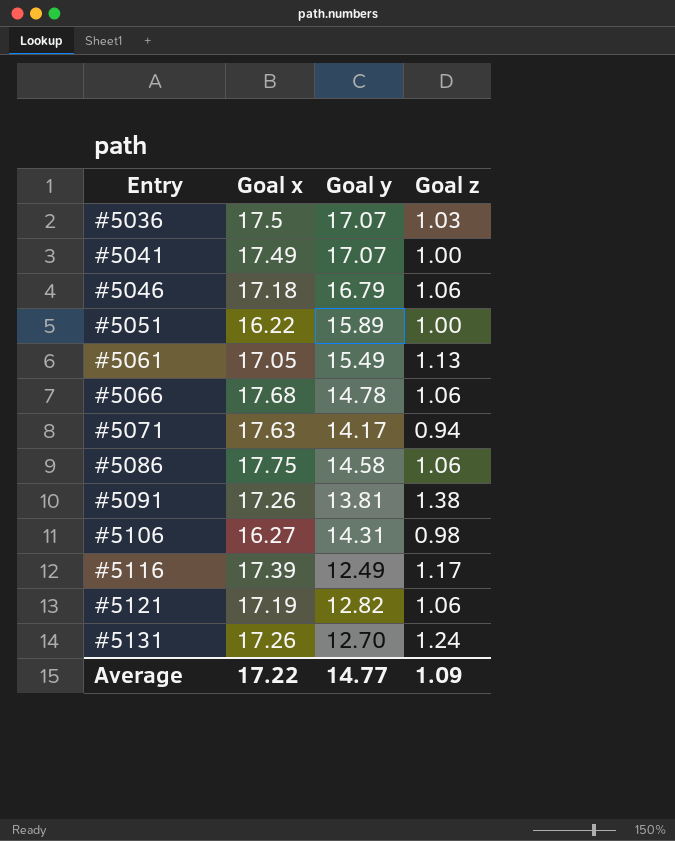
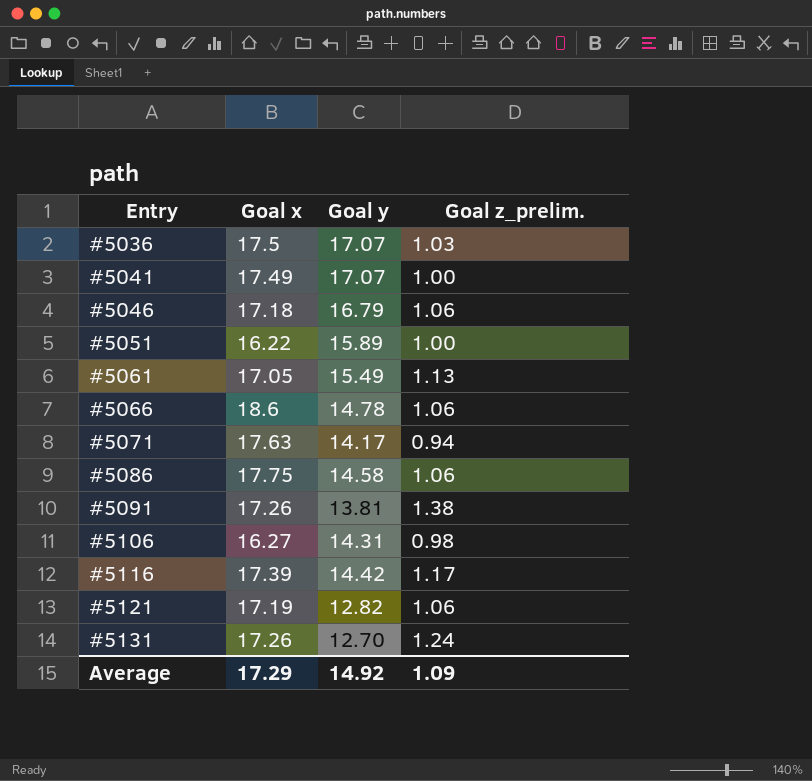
column name: Goal z -> Goal z_prelim.
#5066 | Goal x: 17.68 -> 18.6
#5116 | Goal y: 12.49 -> 14.42
Average | Goal x: 17.22 -> 17.29
Average | Goal y: 14.77 -> 14.92

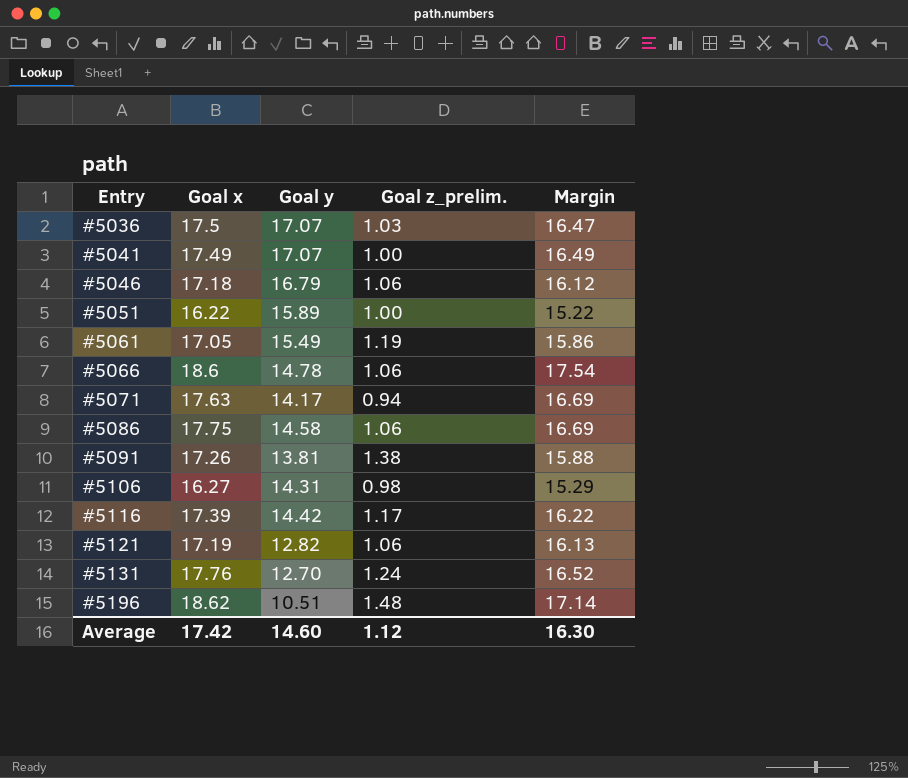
column Margin | formula: none -> [Goal x] - [Goal z_prelim.]
#5061 | Goal z_prelim.: 1.13 -> 1.19
#5131 | Goal x: 17.26 -> 17.76
row #5196: none -> 18.62 | 10.51 | 1.48 | 17.14
Average | Goal x: 17.29 -> 17.42
Average | Goal y: 14.92 -> 14.60
Average | Goal z_prelim.: 1.09 -> 1.12

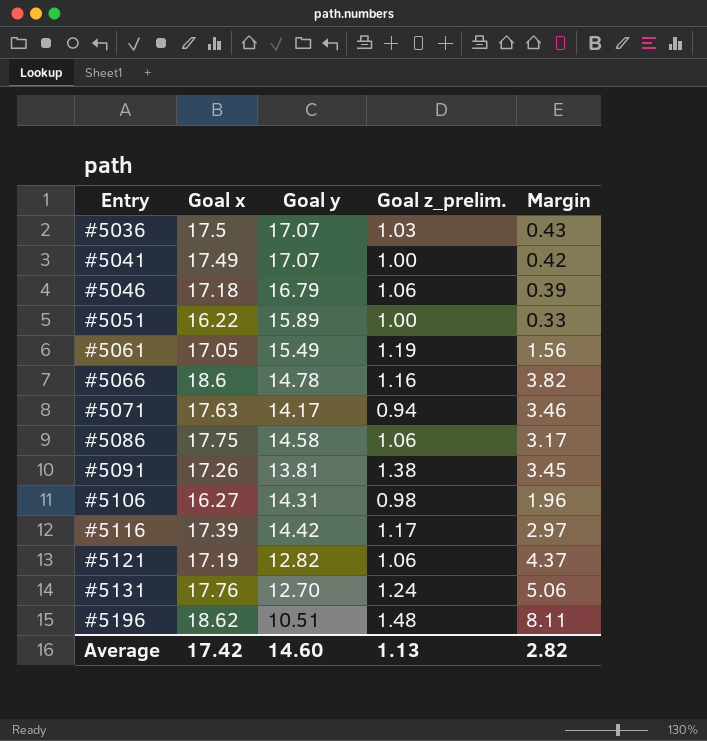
column Margin | formula: [Goal x] - [Goal z_prelim.] -> [Goal x] - [Goal y]
#5066 | Goal z_prelim.: 1.06 -> 1.16
Average | Goal z_prelim.: 1.12 -> 1.13
Average | Margin: 16.30 -> 2.82

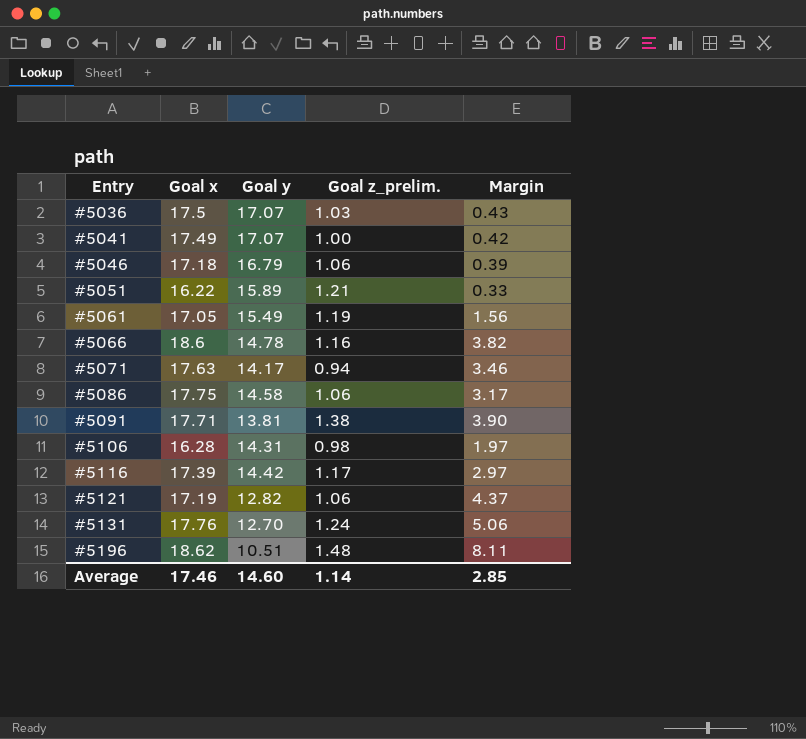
#5051 | Goal z_prelim.: 1.00 -> 1.21
#5091 | Goal x: 17.26 -> 17.71
#5091 | Margin: 3.45 -> 3.90
#5106 | Goal x: 16.27 -> 16.28
#5106 | Margin: 1.96 -> 1.97
Average | Goal x: 17.42 -> 17.46
Average | Goal z_prelim.: 1.13 -> 1.14
Average | Margin: 2.82 -> 2.85

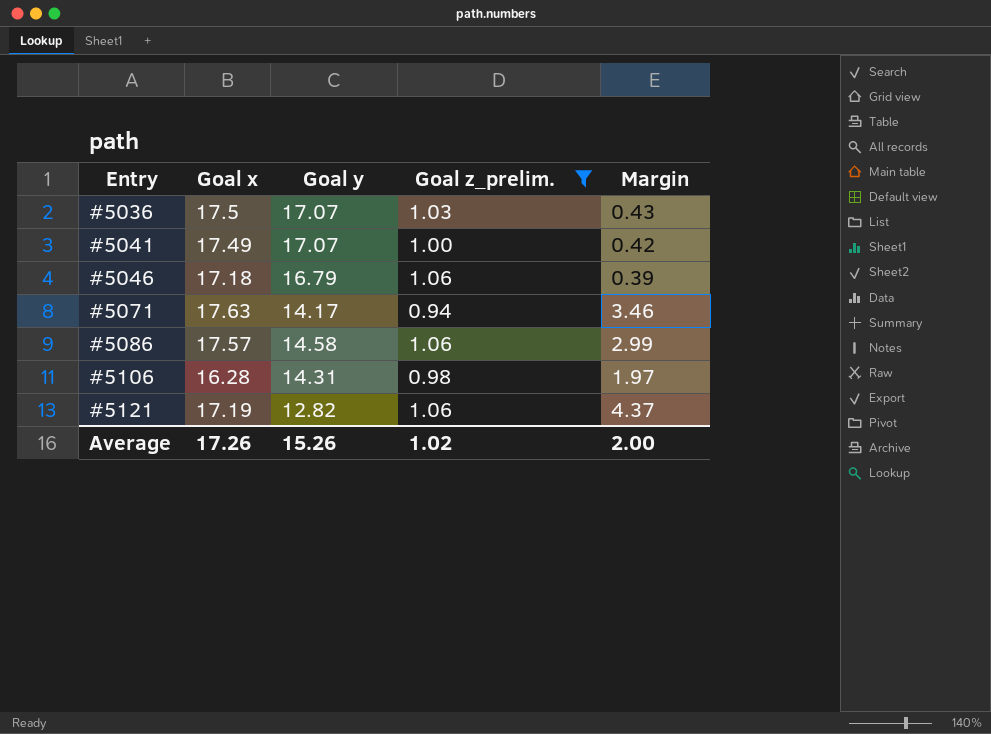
filter: none -> Goal z_prelim. <= 1.06
#5086 | Goal x: 17.75 -> 17.57
#5086 | Margin: 3.17 -> 2.99
Average | Goal x: 17.46 -> 17.26
Average | Goal y: 14.60 -> 15.26
Average | Goal z_prelim.: 1.14 -> 1.02
Average | Margin: 2.85 -> 2.00

